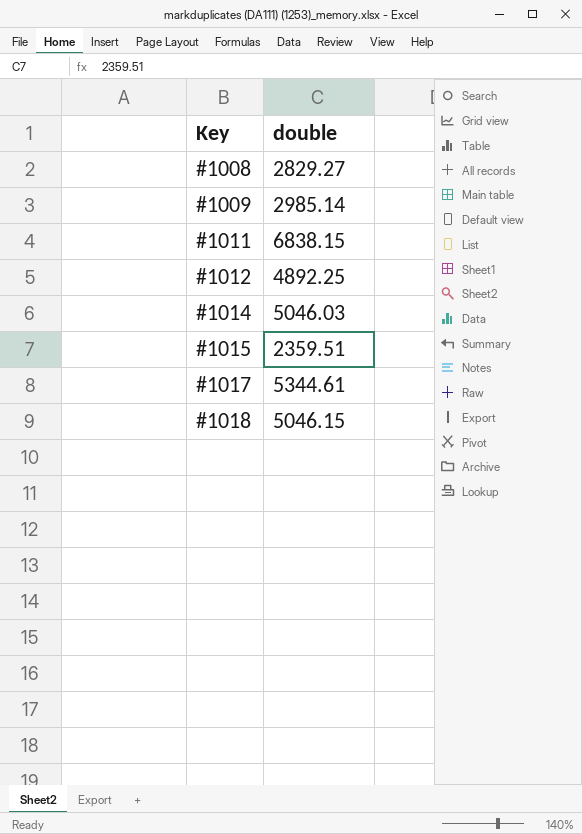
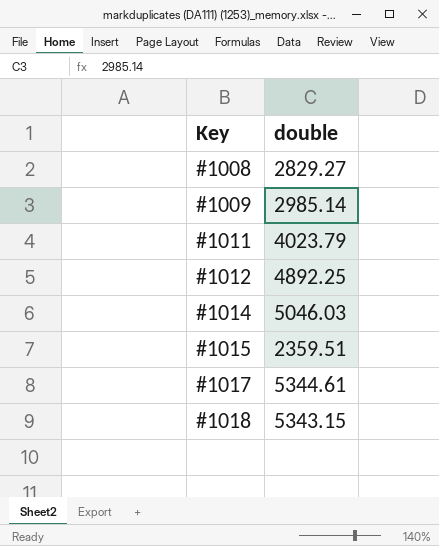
#1011 | double: 6838.15 -> 4023.79
#1018 | double: 5046.15 -> 5343.15

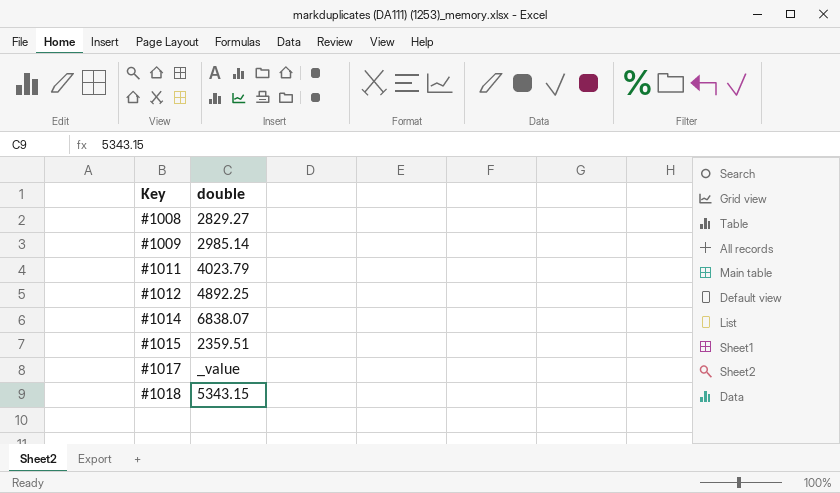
#1014 | double: 5046.03 -> 6838.07
#1017 | double: 5344.61 -> _value

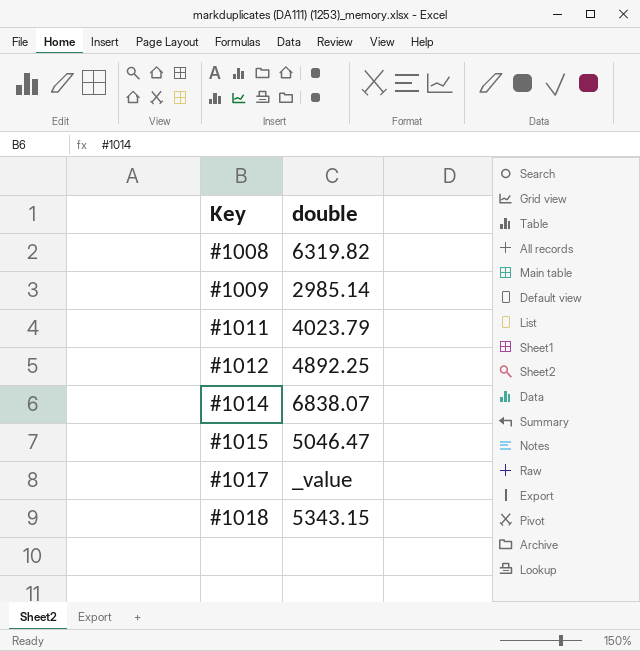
#1008 | double: 2829.27 -> 6319.82
#1015 | double: 2359.51 -> 5046.47

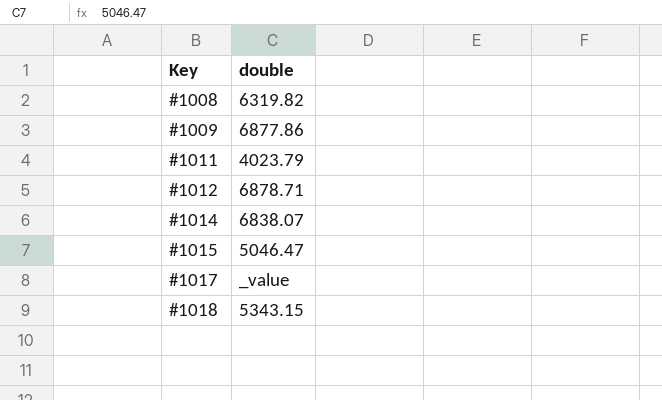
#1009 | double: 2985.14 -> 6877.86
#1012 | double: 4892.25 -> 6878.71

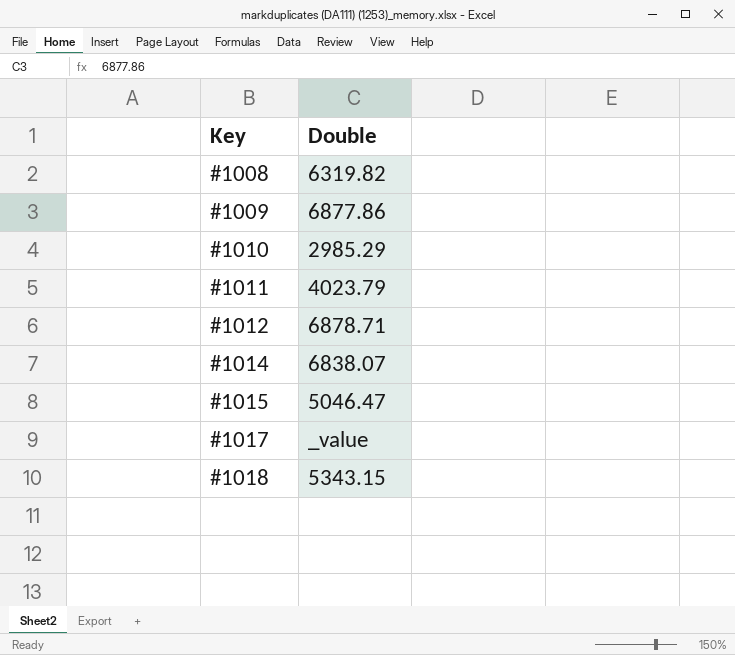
column name: double -> Double
row #1010: none -> 2985.29

